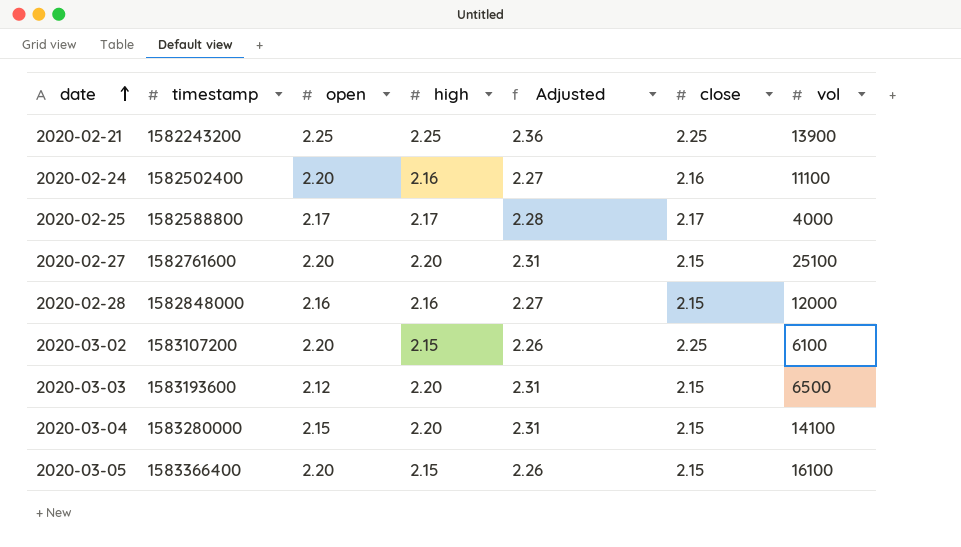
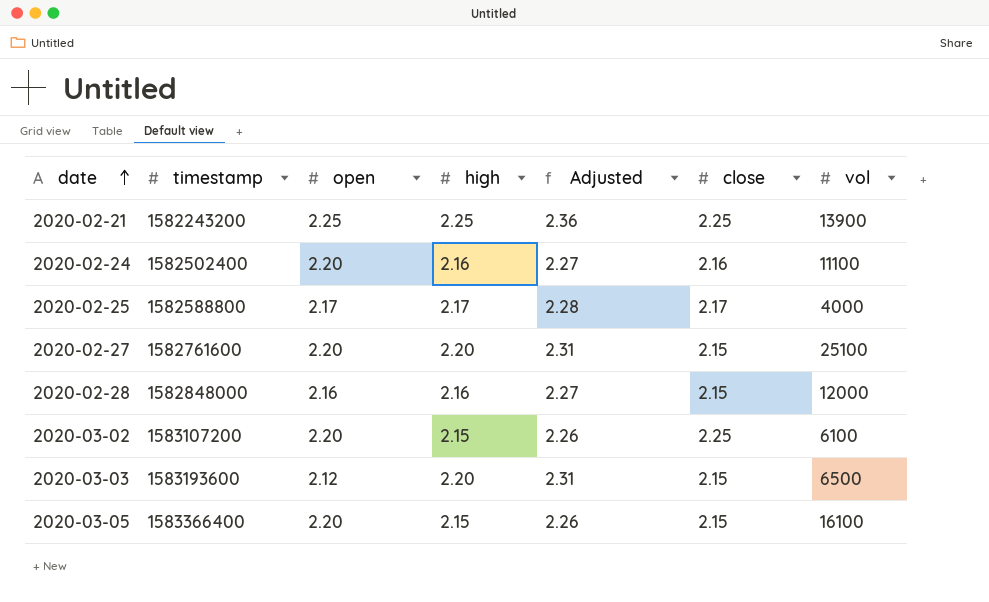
row 2020-03-04: 1583280000 | 2.15 | 2.20 | 2.31 | 2.15 | 14100 -> none

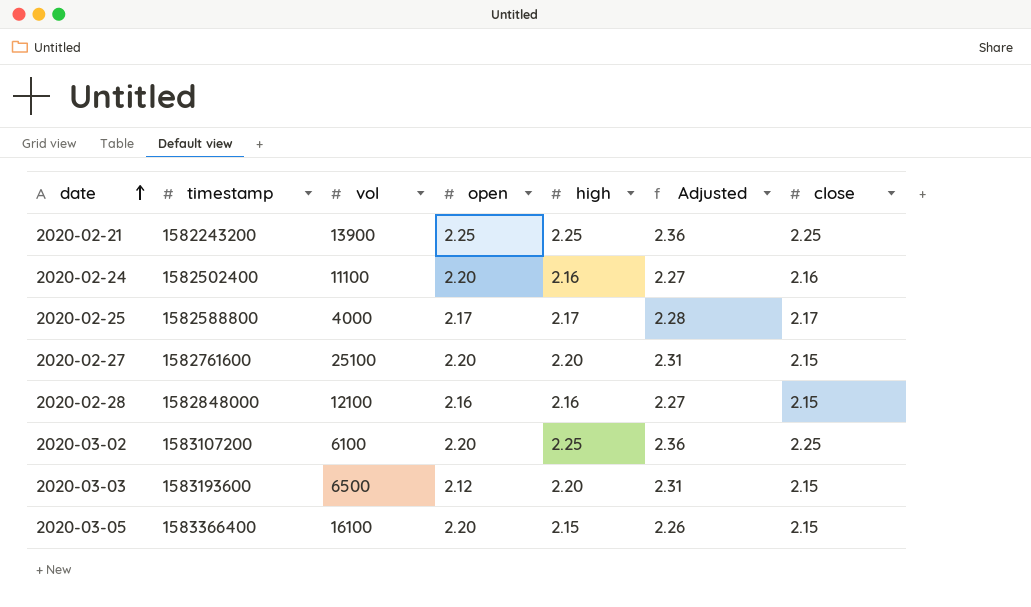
column vol | position: 7 -> 3
2020-02-28 | vol: 12000 -> 12100
2020-03-02 | high: 2.15 -> 2.25
2020-03-02 | Adjusted: 2.26 -> 2.36

